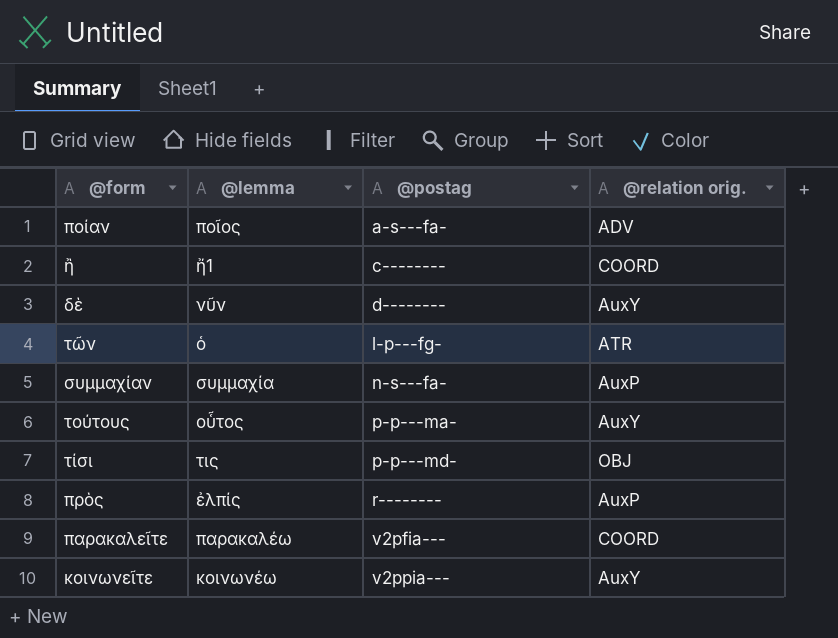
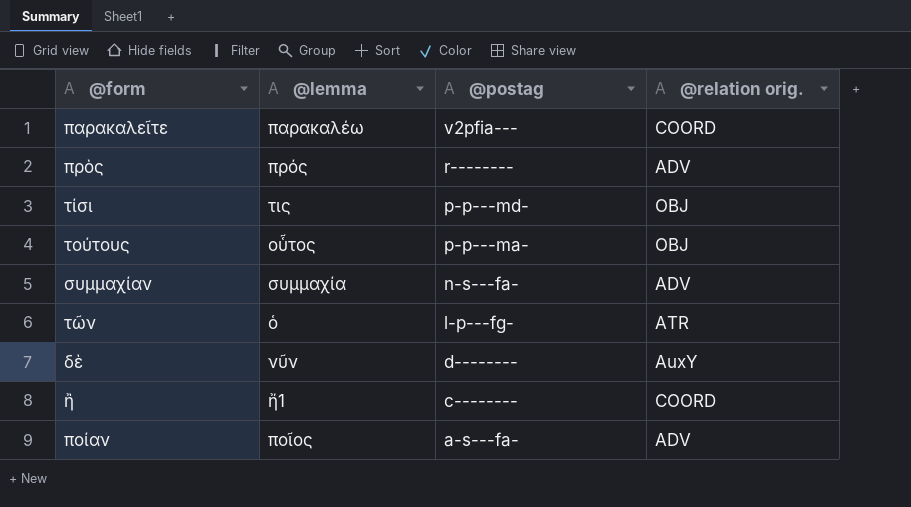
row order: @postag ascending -> @postag descending
row κοινωνεῖτε: κοινωνέω | v2ppia--- | AuxY -> none
πρὸς | @lemma: ἐλπίς -> πρός
πρὸς | @relation orig.: AuxP -> ADV
τούτους | @relation orig.: AuxY -> OBJ
συμμαχίαν | @relation orig.: AuxP -> ADV

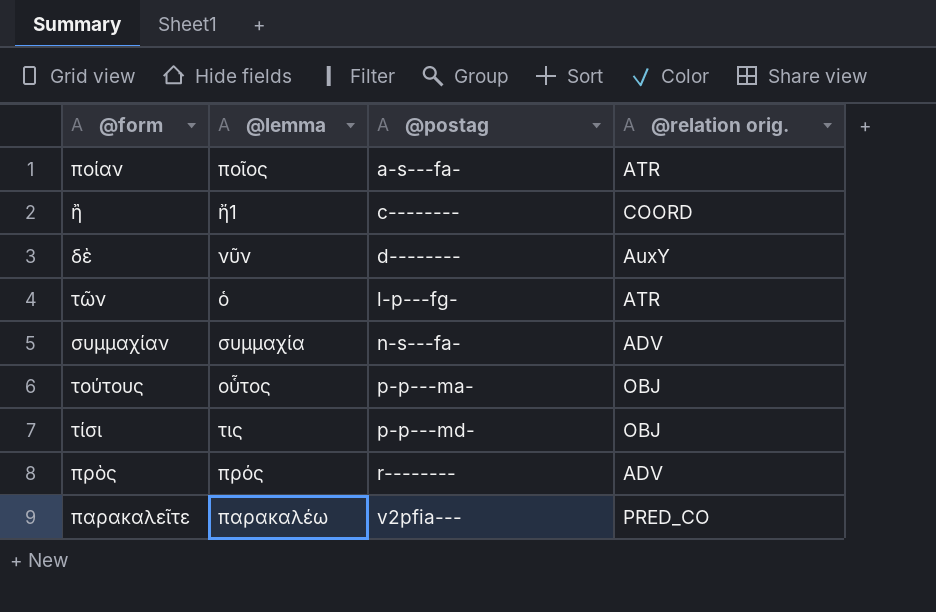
row order: @postag descending -> @postag ascending
ποίαν | @relation orig.: ADV -> ATR
παρακαλεῖτε | @relation orig.: COORD -> PRED_CO

